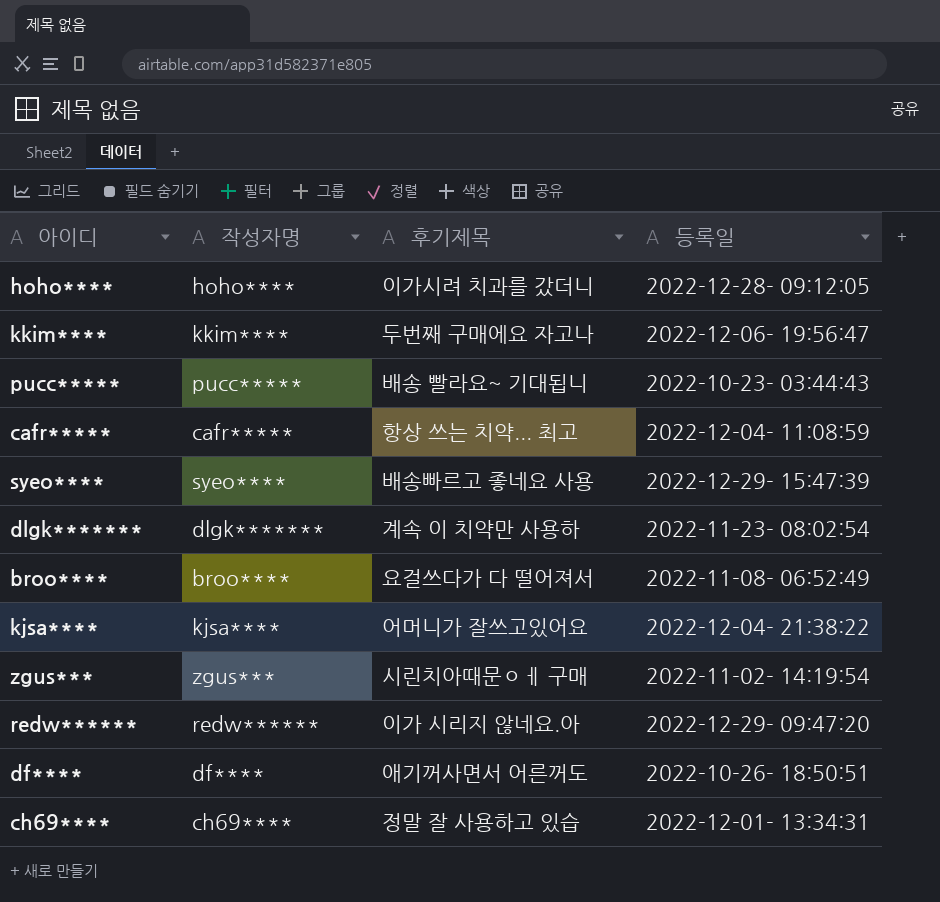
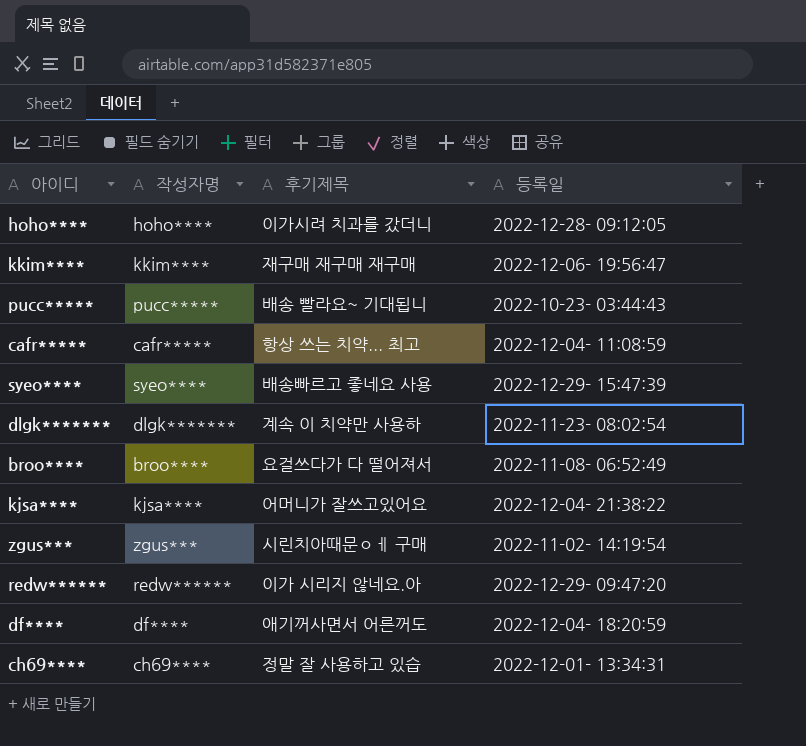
kkim**** | 후기제목: 두번째 구매에요 자고나 -> 재구매 재구매 재구매
df**** | 등록일: 2022-10-26- 18:50:51 -> 2022-12-04- 18:20:59

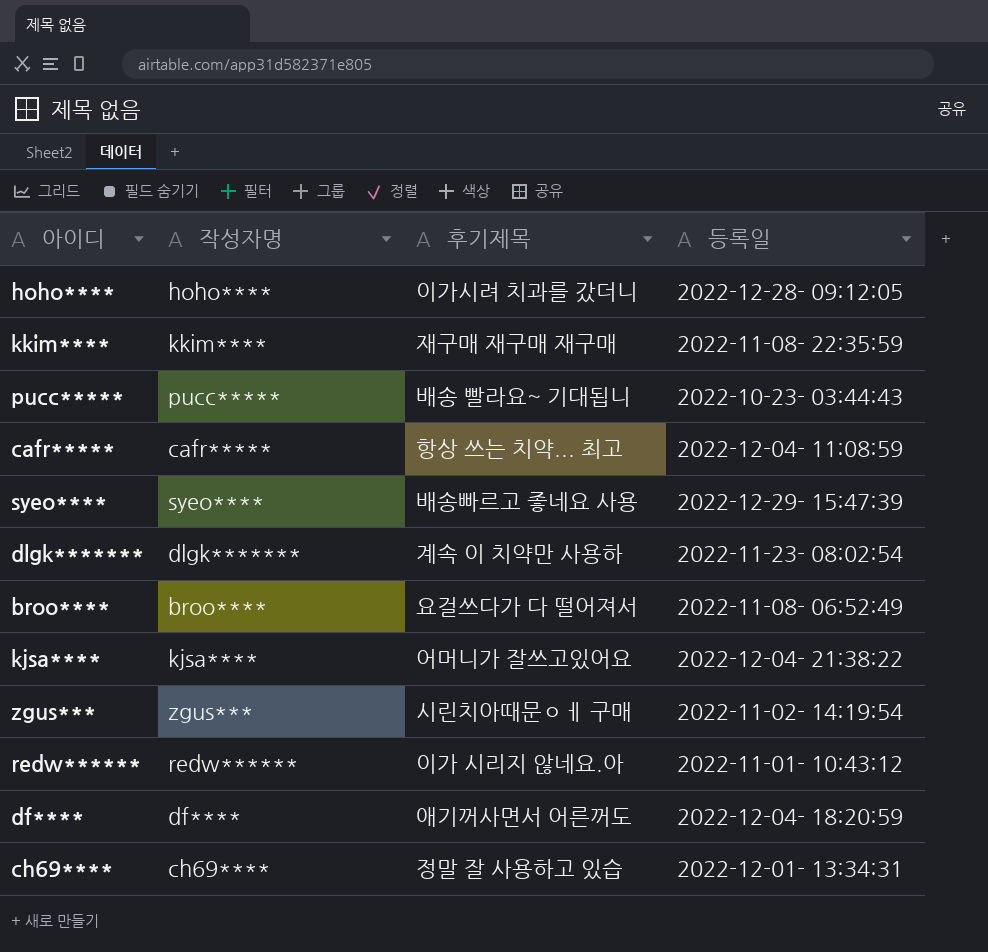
kkim**** | 등록일: 2022-12-06- 19:56:47 -> 2022-11-08- 22:35:59
redw****** | 등록일: 2022-12-29- 09:47:20 -> 2022-11-01- 10:43:12

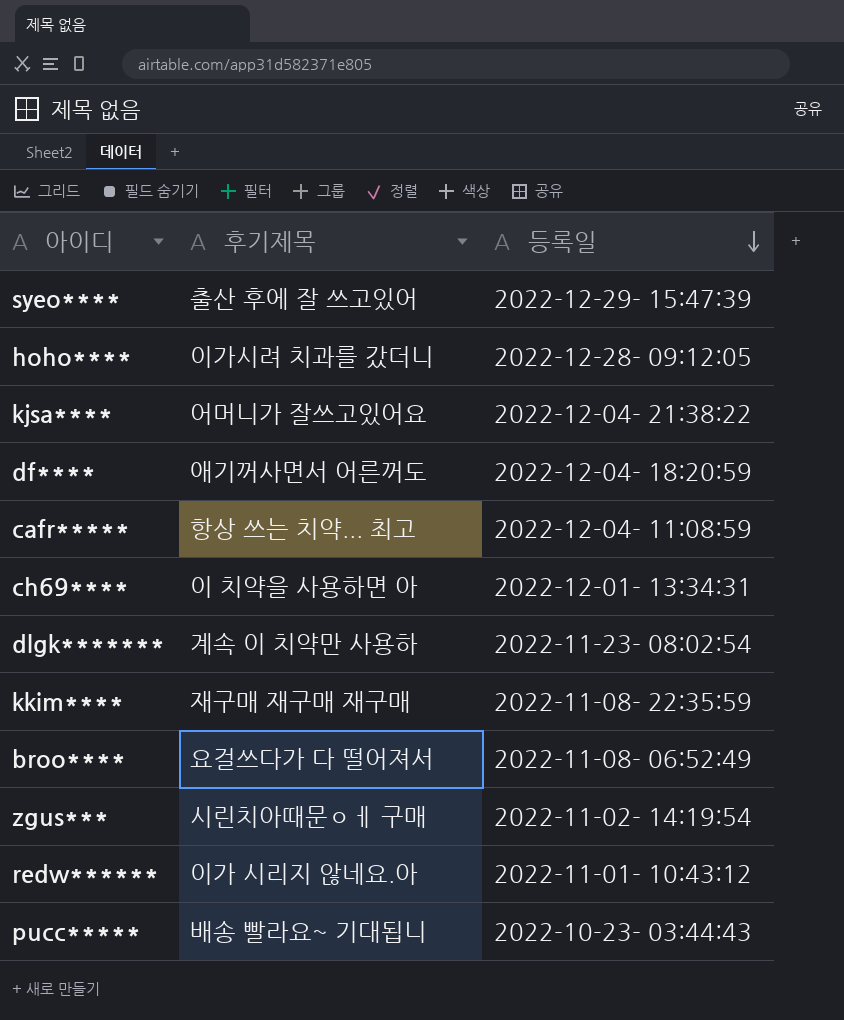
row order: none -> 등록일 descending
column 작성자명 | position: 2 -> none
syeo**** | 후기제목: 배송빠르고 좋네요 사용 -> 출산 후에 잘 쓰고있어
ch69**** | 후기제목: 정말 잘 사용하고 있습 -> 이 치약을 사용하면 아

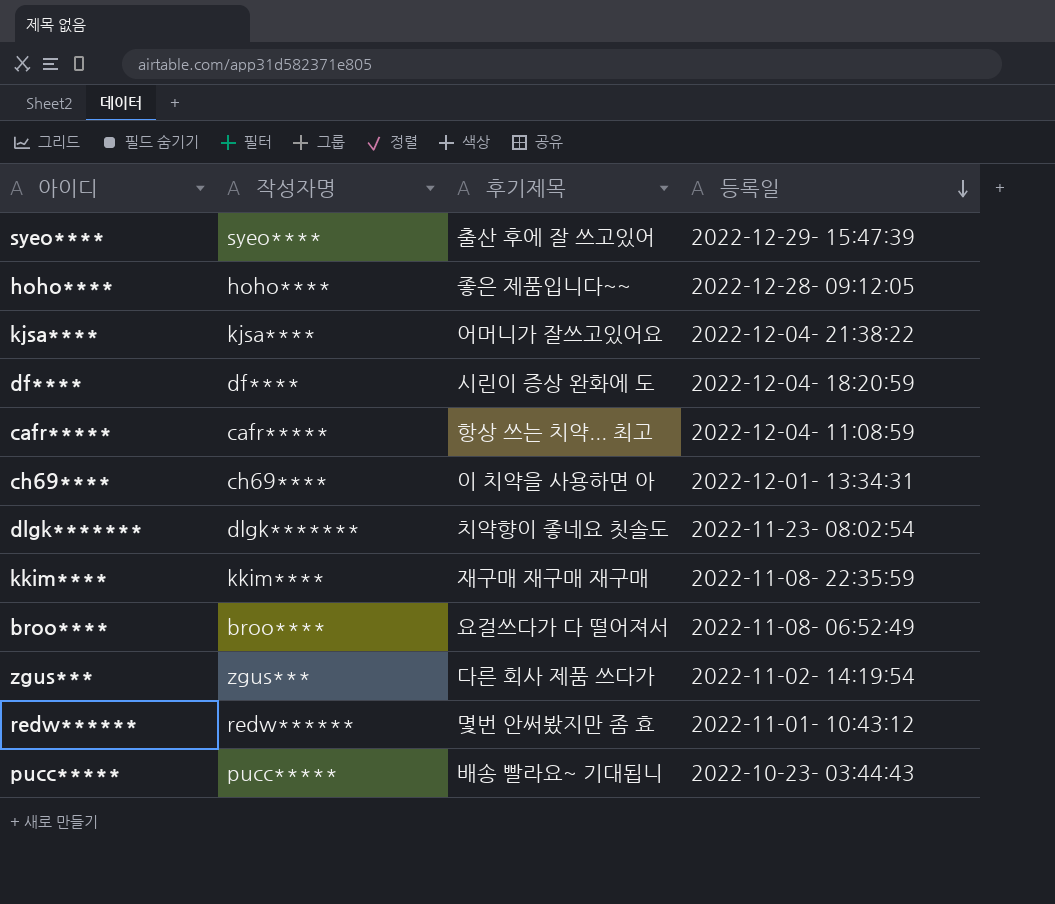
column 작성자명 | position: none -> 2
hoho**** | 후기제목: 이가시려 치과를 갔더니 -> 좋은 제품입니다~~
df**** | 후기제목: 애기꺼사면서 어른꺼도 -> 시린이 증상 완화에 도
dlgk******* | 후기제목: 계속 이 치약만 사용하 -> 치약향이 좋네요 칫솔도
zgus*** | 후기제목: 시린치아때문ㅇㅔ 구매 -> 다른 회사 제품 쓰다가
redw****** | 후기제목: 이가 시리지 않네요.아 -> 몇번 안써봤지만 좀 효

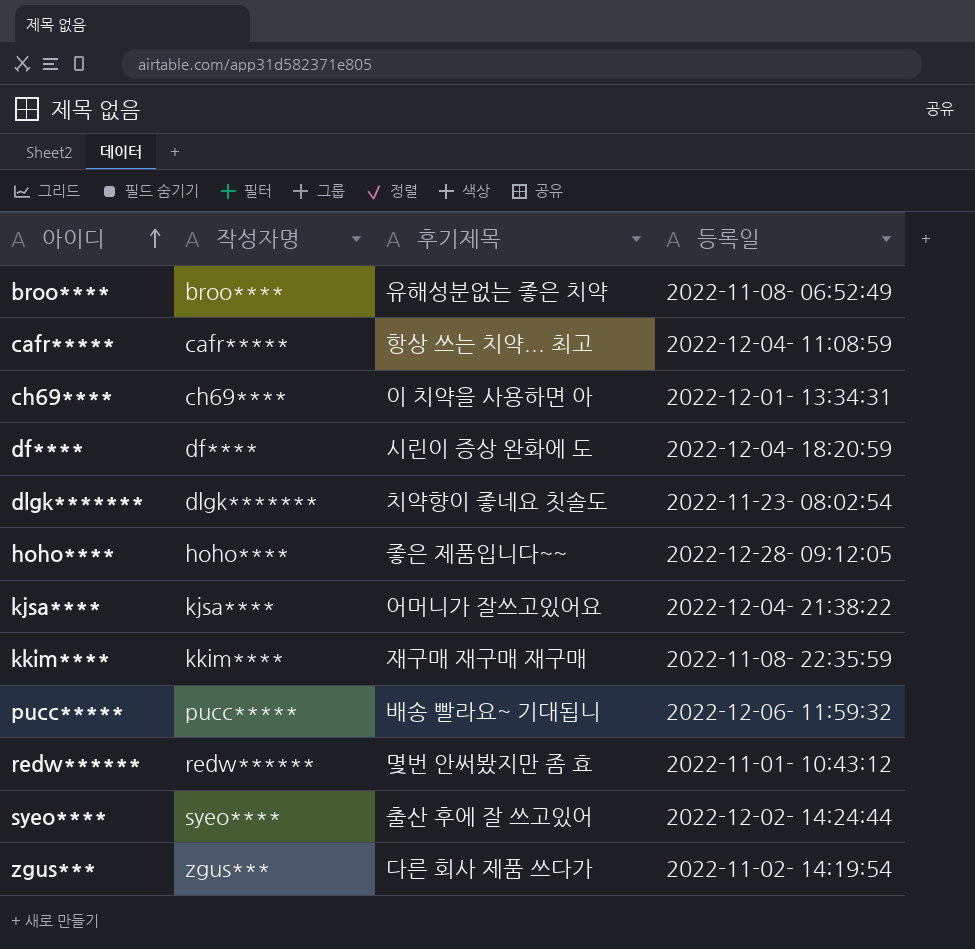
row order: 등록일 descending -> 아이디 ascending
broo**** | 후기제목: 요걸쓰다가 다 떨어져서 -> 유해성분없는 좋은 치약
pucc***** | 등록일: 2022-10-23- 03:44:43 -> 2022-12-06- 11:59:32
syeo**** | 등록일: 2022-12-29- 15:47:39 -> 2022-12-02- 14:24:44

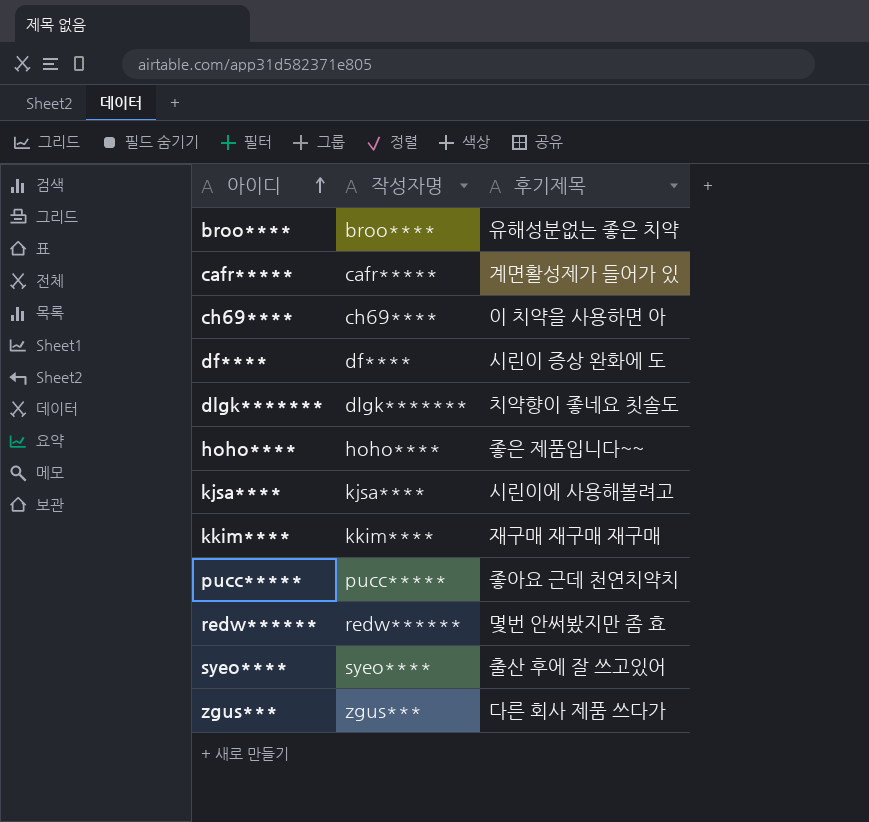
column 등록일 | position: 4 -> none
cafr***** | 후기제목: 항상 쓰는 치약... 최고 -> 계면활성제가 들어가 있
kjsa**** | 후기제목: 어머니가 잘쓰고있어요 -> 시린이에 사용해볼려고
pucc***** | 후기제목: 배송 빨라요~ 기대됩니 -> 좋아요 근데 천연치약치

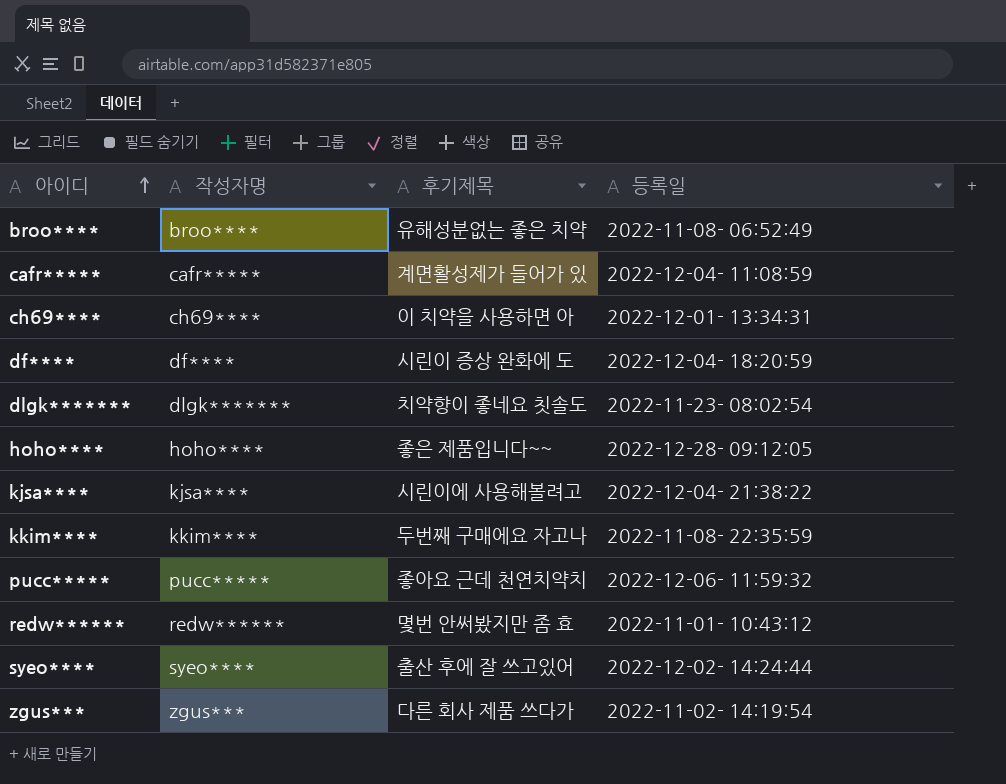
column 등록일 | position: none -> 4
kkim**** | 후기제목: 재구매 재구매 재구매 -> 두번째 구매에요 자고나

